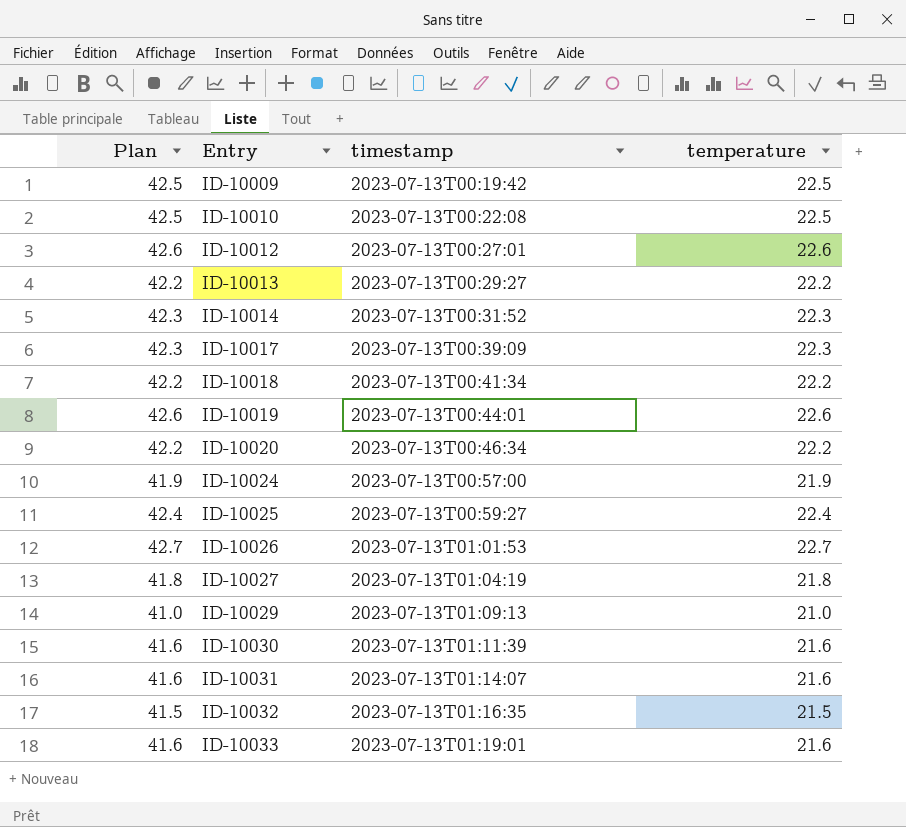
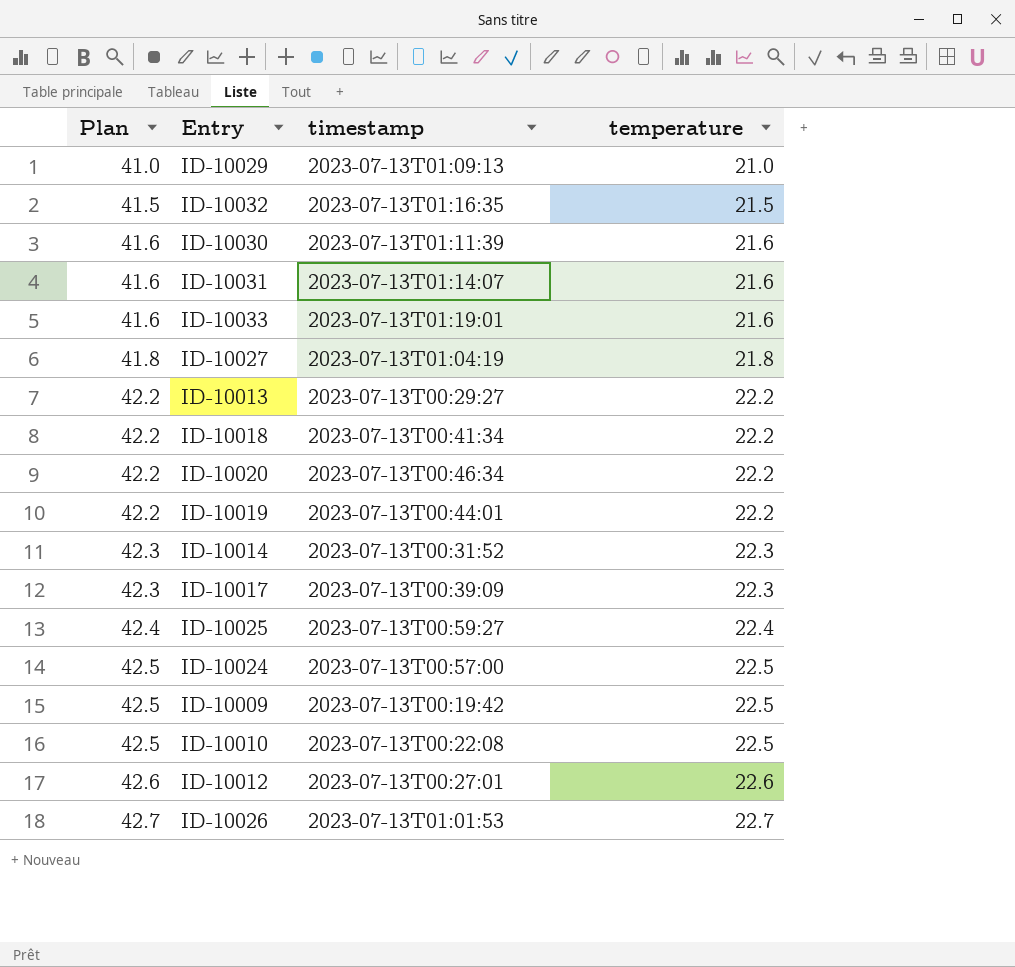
row order: Entry ascending -> Plan ascending
ID-10019 | Plan: 42.6 -> 42.2
ID-10019 | temperature: 22.6 -> 22.2
ID-10024 | Plan: 41.9 -> 42.5
ID-10024 | temperature: 21.9 -> 22.5

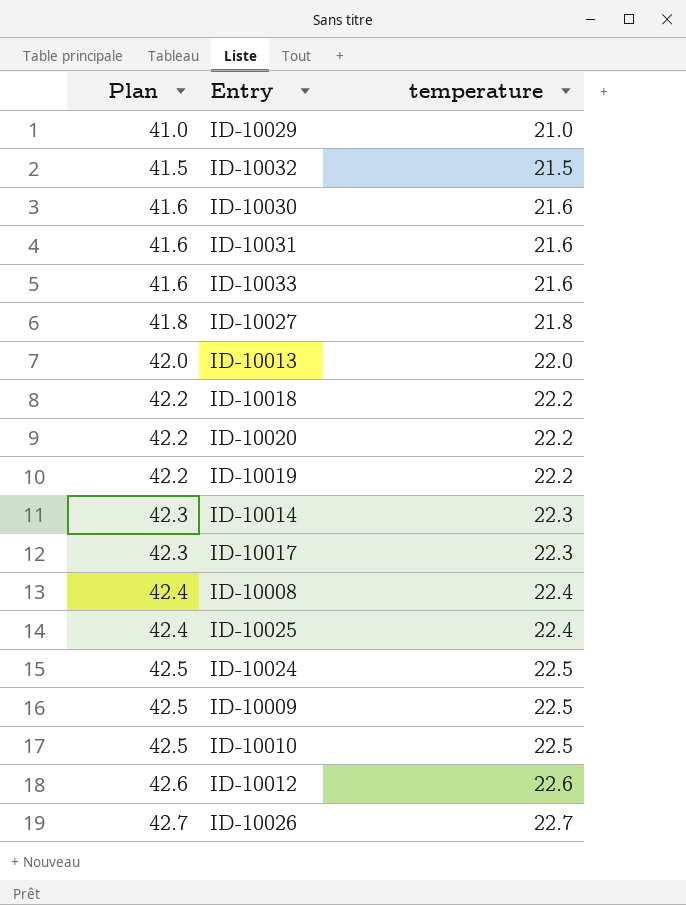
column timestamp | position: 3 -> none
ID-10013 | Plan: 42.2 -> 42.0
ID-10013 | temperature: 22.2 -> 22.0
row ID-10008: none -> 42.4 | 22.4

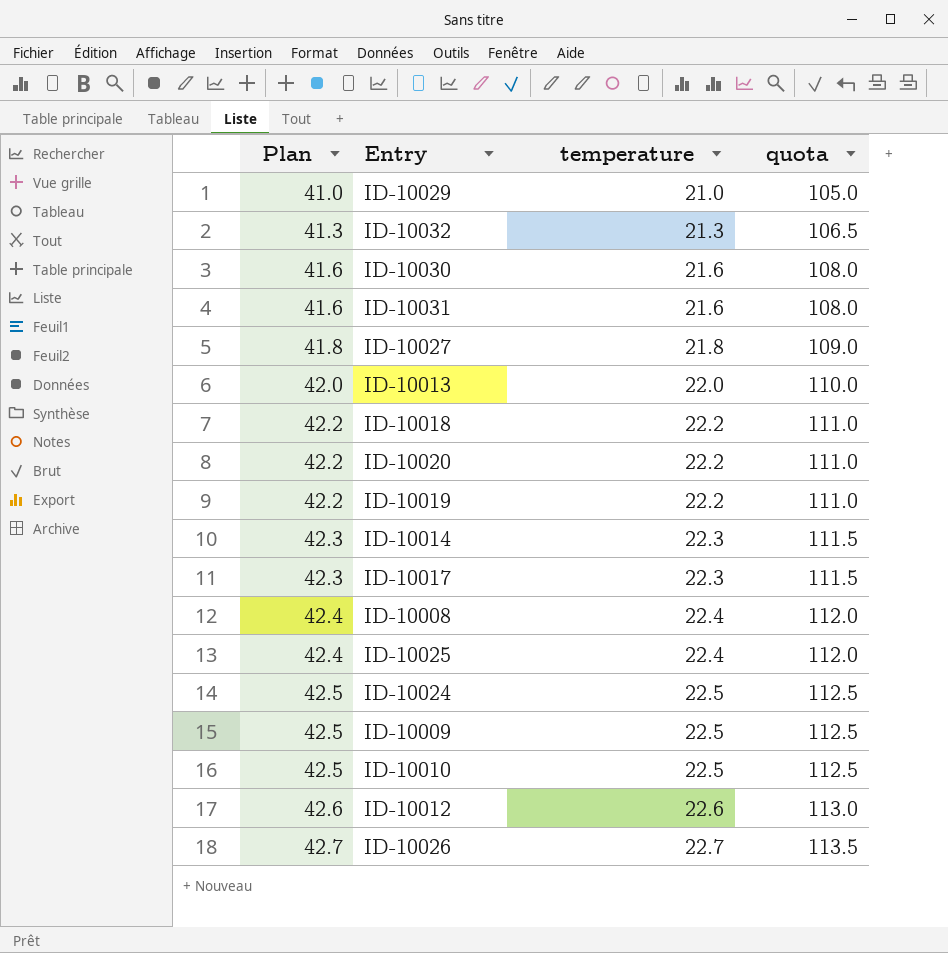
column quota | formula: none -> [temperature] * 5
row ID-10033: 41.6 | 21.6 -> none
ID-10032 | Plan: 41.5 -> 41.3
ID-10032 | temperature: 21.5 -> 21.3

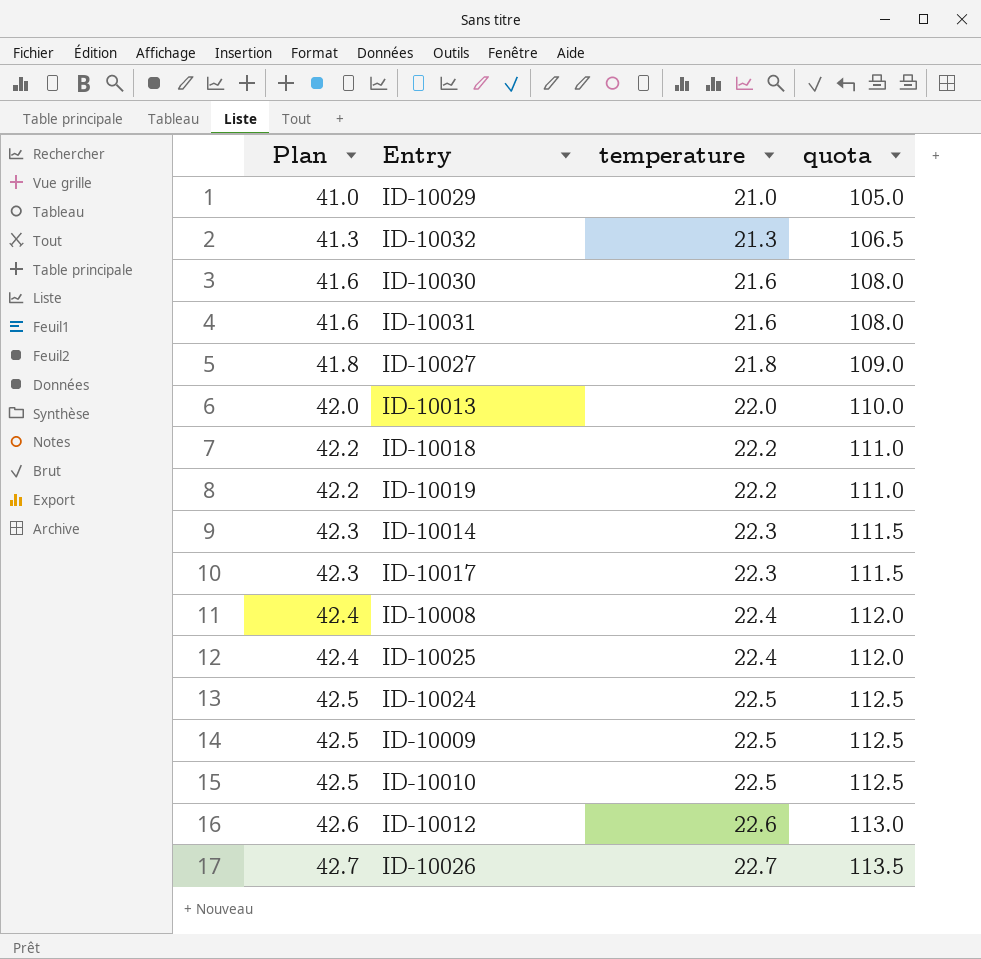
row ID-10020: 42.2 | 22.2 | 111.0 -> none

